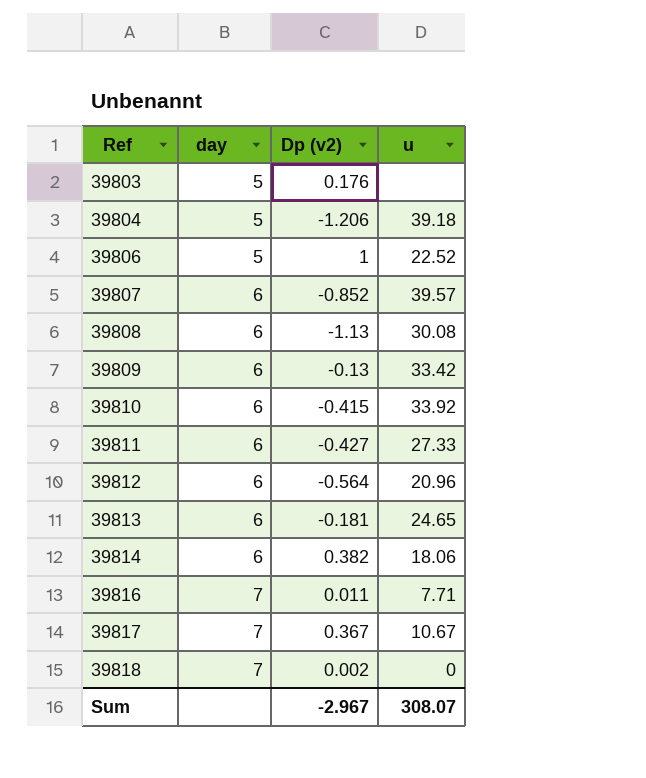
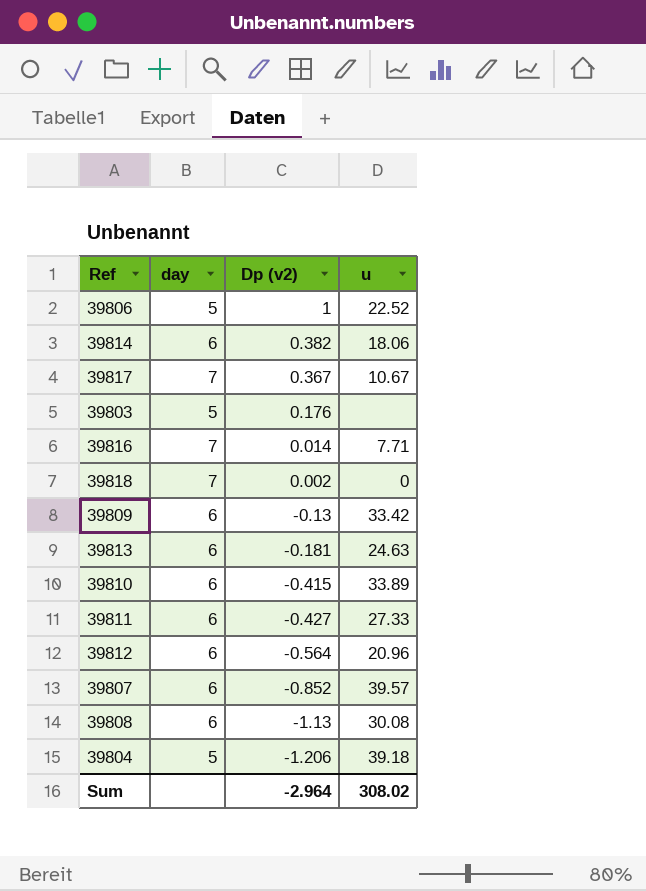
row order: Ref ascending -> Dp (v2) descending
39816 | Dp (v2): 0.011 -> 0.014
39813 | u: 24.65 -> 24.63
39810 | u: 33.92 -> 33.89
Sum | Dp (v2): -2.967 -> -2.964
Sum | u: 308.07 -> 308.02

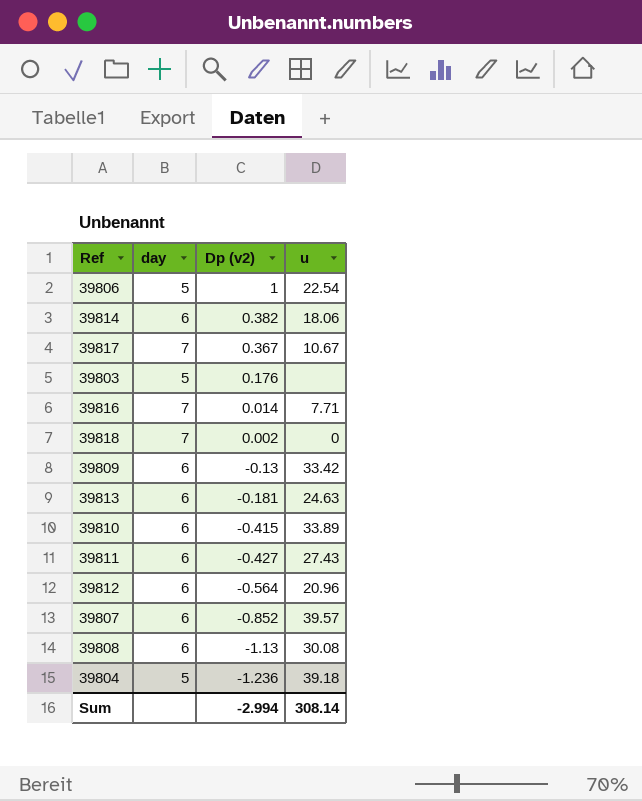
39806 | u: 22.52 -> 22.54
39811 | u: 27.33 -> 27.43
39804 | Dp (v2): -1.206 -> -1.236
Sum | Dp (v2): -2.964 -> -2.994
Sum | u: 308.02 -> 308.14

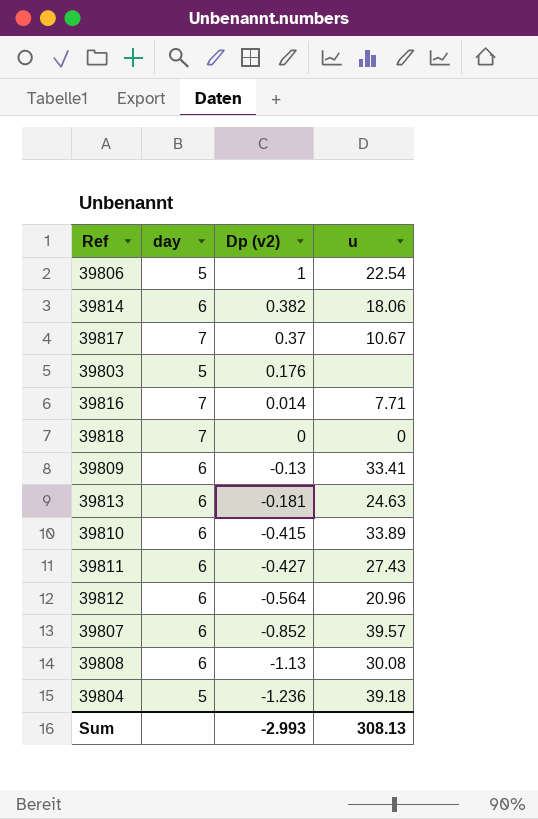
39817 | Dp (v2): 0.367 -> 0.37
39818 | Dp (v2): 0.002 -> 0
39809 | u: 33.42 -> 33.41
Sum | Dp (v2): -2.994 -> -2.993
Sum | u: 308.14 -> 308.13

